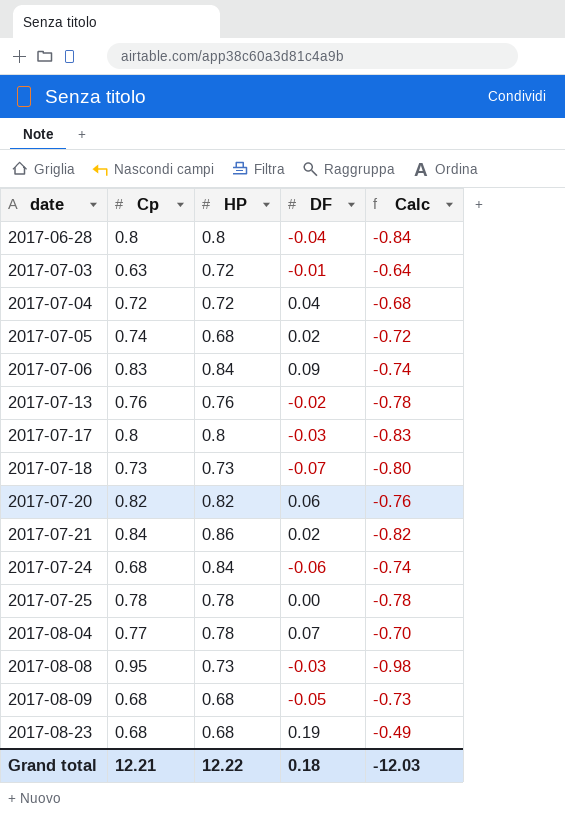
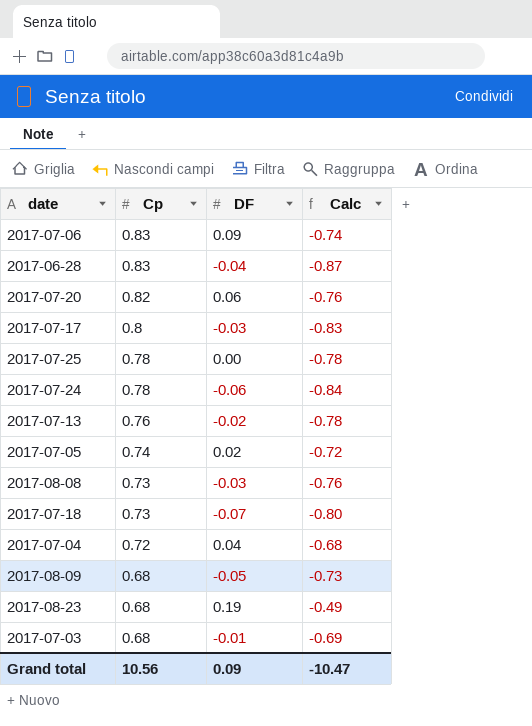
row order: date ascending -> Cp descending
column HP | position: 3 -> none
row 2017-07-21: 0.84 | 0.86 | 0.02 | -0.82 -> none
row 2017-08-04: 0.77 | 0.78 | 0.07 | -0.70 -> none
2017-06-28 | Cp: 0.8 -> 0.83
2017-06-28 | Calc: -0.84 -> -0.87
2017-07-24 | Cp: 0.68 -> 0.78
2017-07-24 | Calc: -0.74 -> -0.84
2017-08-08 | Cp: 0.95 -> 0.73
2017-08-08 | Calc: -0.98 -> -0.76
2017-07-03 | Cp: 0.63 -> 0.68
2017-07-03 | Calc: -0.64 -> -0.69
Grand total | Cp: 12.21 -> 10.56
Grand total | DF: 0.18 -> 0.09
Grand total | Calc: -12.03 -> -10.47

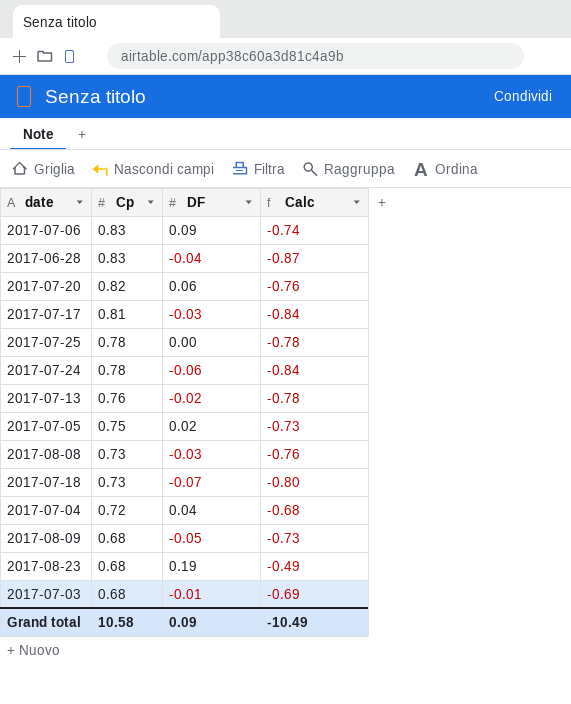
2017-07-17 | Cp: 0.8 -> 0.81
2017-07-17 | Calc: -0.83 -> -0.84
2017-07-05 | Cp: 0.74 -> 0.75
2017-07-05 | Calc: -0.72 -> -0.73
Grand total | Cp: 10.56 -> 10.58
Grand total | Calc: -10.47 -> -10.49

